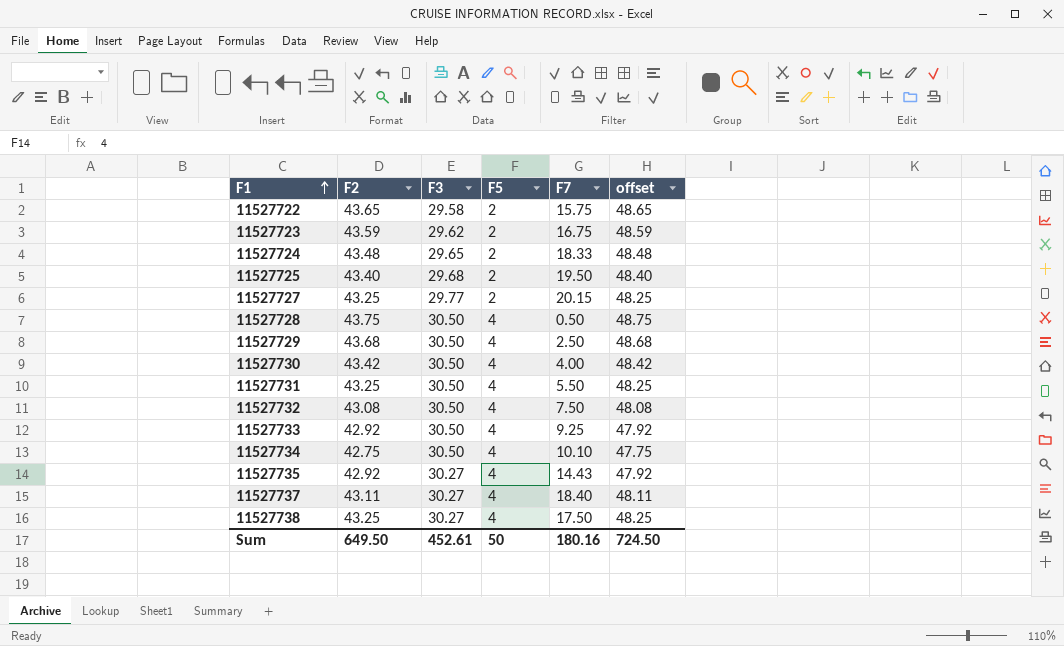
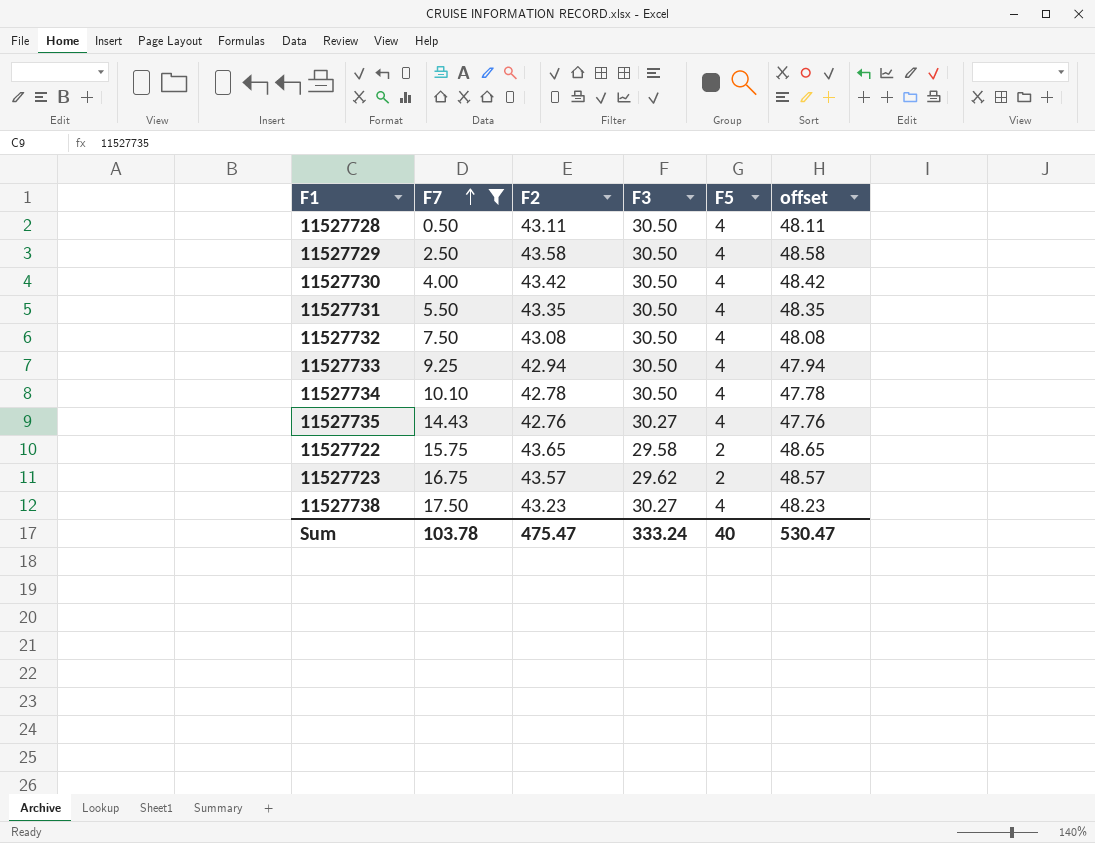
filter: none -> F7 <= 17.50
row order: F1 ascending -> F7 ascending
column F7 | position: 5 -> 2
11527728 | F2: 43.75 -> 43.11
11527728 | offset: 48.75 -> 48.11
11527729 | F2: 43.68 -> 43.58
11527729 | offset: 48.68 -> 48.58
11527731 | F2: 43.25 -> 43.35
11527731 | offset: 48.25 -> 48.35
11527733 | F2: 42.92 -> 42.94
11527733 | offset: 47.92 -> 47.94
11527734 | F2: 42.75 -> 42.78
11527734 | offset: 47.75 -> 47.78
11527735 | F2: 42.92 -> 42.76
11527735 | offset: 47.92 -> 47.76
11527723 | F2: 43.59 -> 43.57
11527723 | offset: 48.59 -> 48.57
11527738 | F2: 43.25 -> 43.23
11527738 | offset: 48.25 -> 48.23
Sum | F7: 180.16 -> 103.78
Sum | F2: 649.50 -> 475.47
Sum | F3: 452.61 -> 333.24
Sum | F5: 50 -> 40
Sum | offset: 724.50 -> 530.47

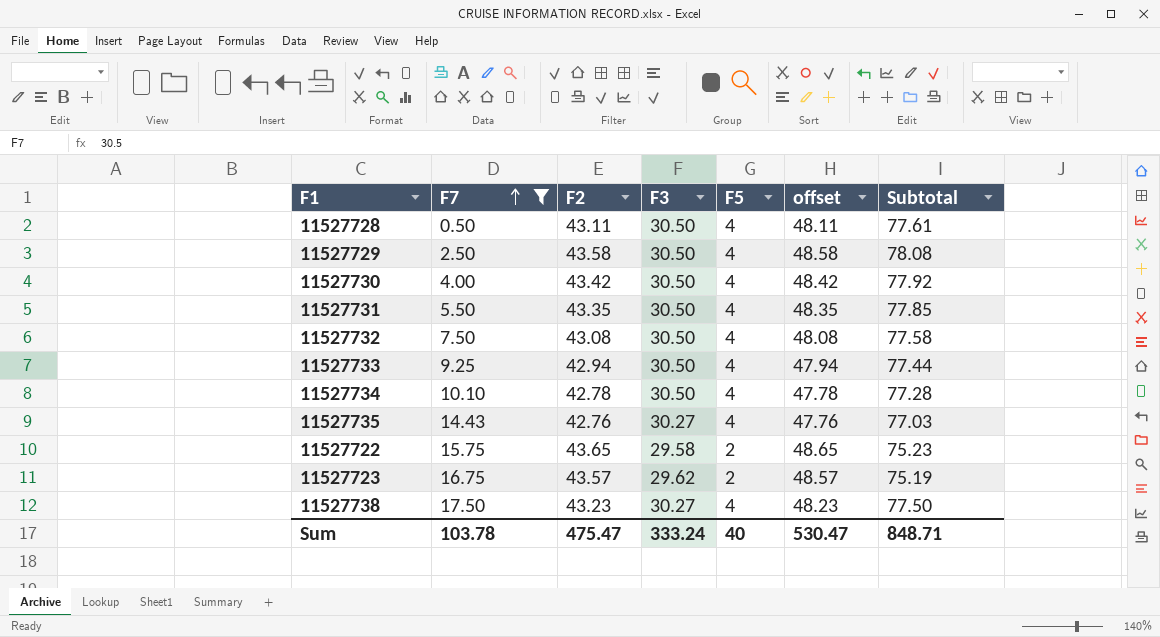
column Subtotal | formula: none -> [F2] + [F3] + [F5]

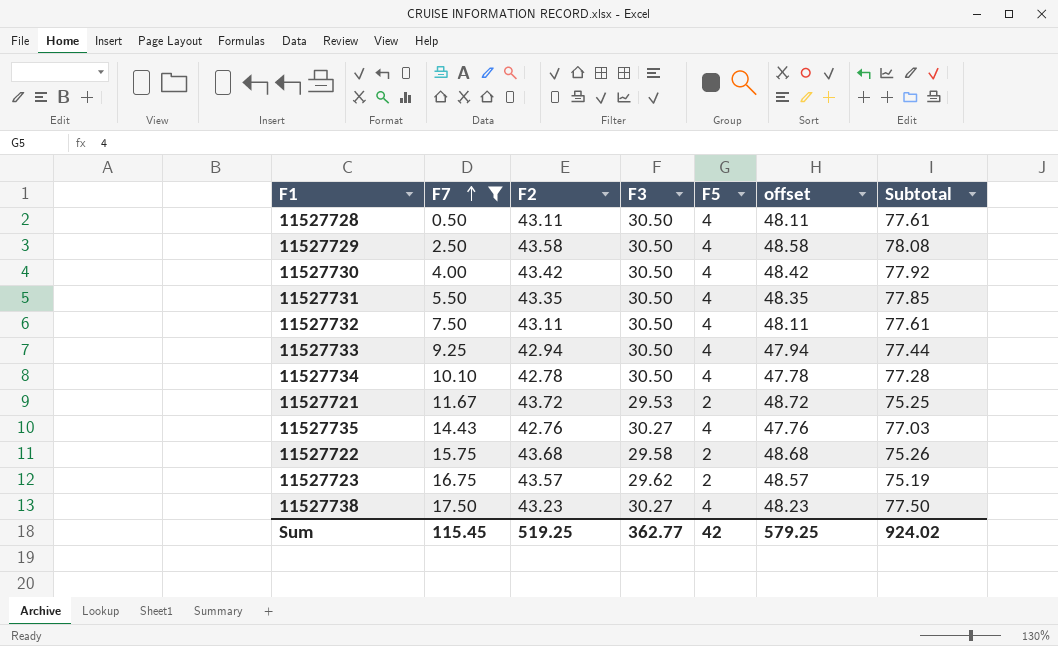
11527732 | F2: 43.08 -> 43.11
11527732 | offset: 48.08 -> 48.11
11527732 | Subtotal: 77.58 -> 77.61
row 11527721: none -> 11.67 | 43.72 | 29.53 | 2 | 48.72 | 75.25
11527722 | F2: 43.65 -> 43.68
11527722 | offset: 48.65 -> 48.68
11527722 | Subtotal: 75.23 -> 75.26
Sum | F7: 103.78 -> 115.45
Sum | F2: 475.47 -> 519.25
Sum | F3: 333.24 -> 362.77
Sum | F5: 40 -> 42
Sum | offset: 530.47 -> 579.25
Sum | Subtotal: 848.71 -> 924.02

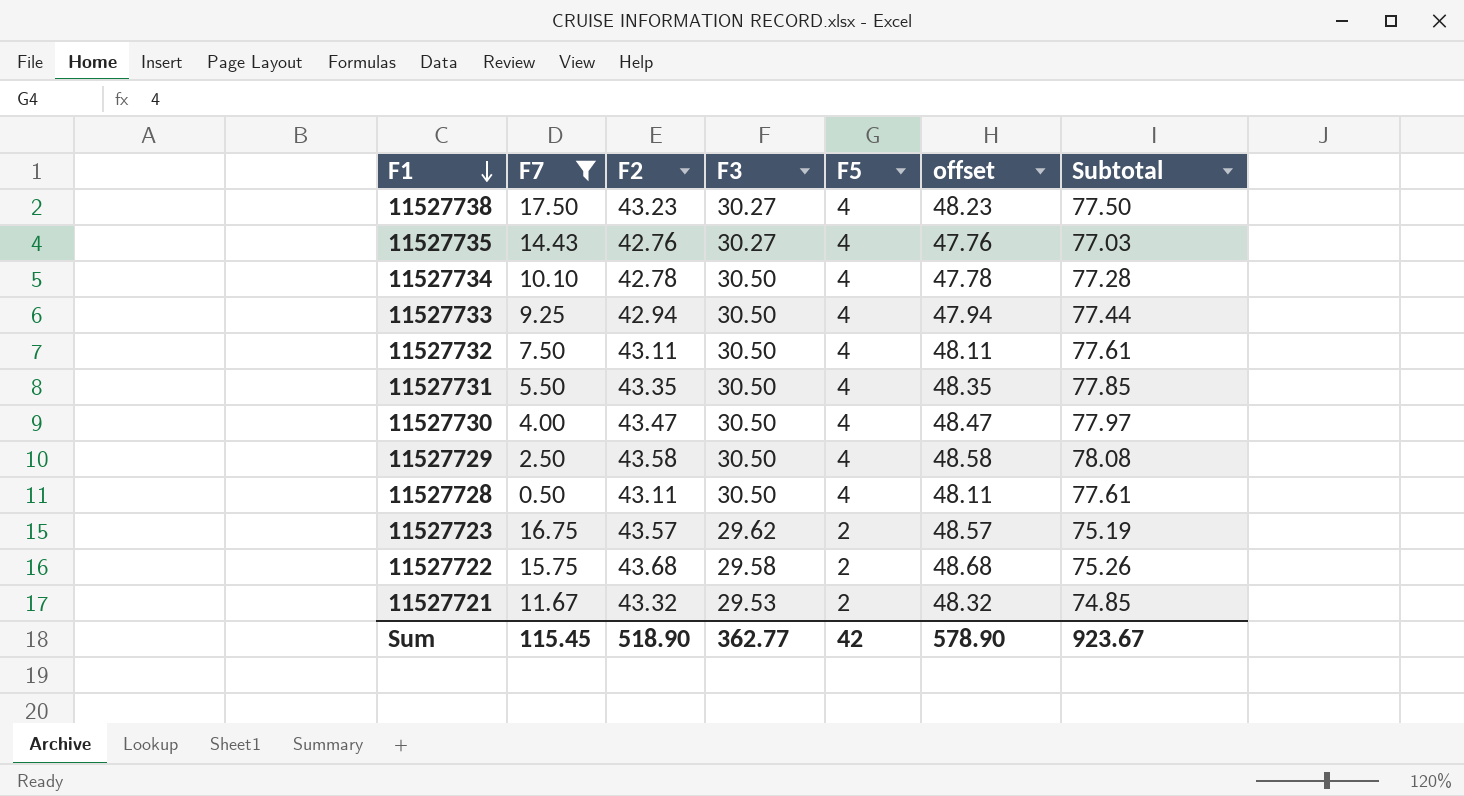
row order: F7 ascending -> F1 descending
11527730 | F2: 43.42 -> 43.47
11527730 | offset: 48.42 -> 48.47
11527730 | Subtotal: 77.92 -> 77.97
11527721 | F2: 43.72 -> 43.32
11527721 | offset: 48.72 -> 48.32
11527721 | Subtotal: 75.25 -> 74.85
Sum | F2: 519.25 -> 518.90
Sum | offset: 579.25 -> 578.90
Sum | Subtotal: 924.02 -> 923.67

